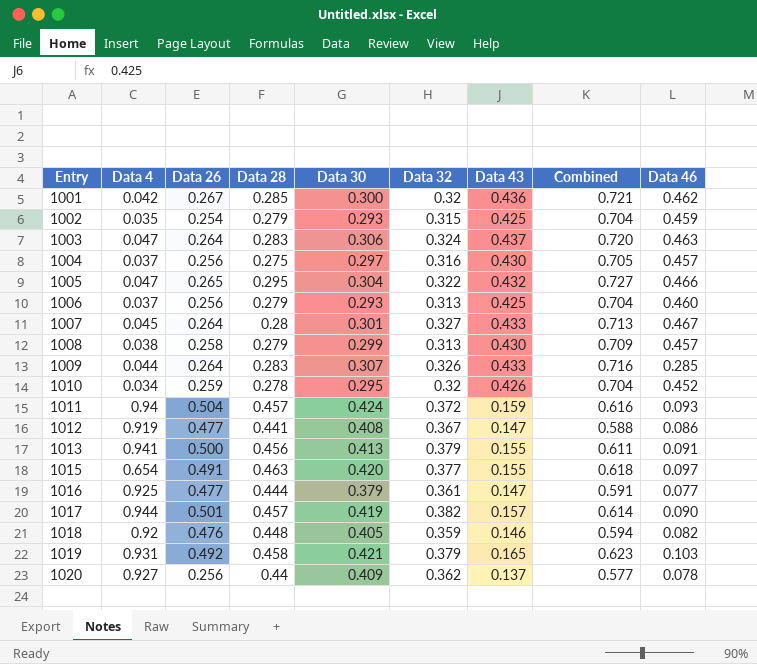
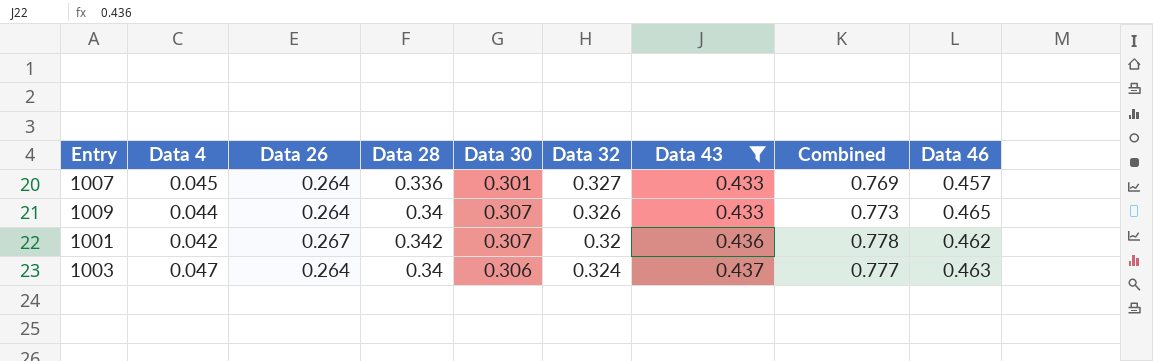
filter: none -> Data 43 >= 0.433
row order: Entry ascending -> Data 43 ascending
1007 | Data 28: 0.28 -> 0.336
1007 | Combined: 0.713 -> 0.769
1007 | Data 46: 0.467 -> 0.457
1009 | Data 28: 0.283 -> 0.34
1009 | Combined: 0.716 -> 0.773
1009 | Data 46: 0.285 -> 0.465
1001 | Data 28: 0.285 -> 0.342
1001 | Data 30: 0.300 -> 0.307
1001 | Combined: 0.721 -> 0.778
1003 | Data 28: 0.283 -> 0.34
1003 | Combined: 0.720 -> 0.777

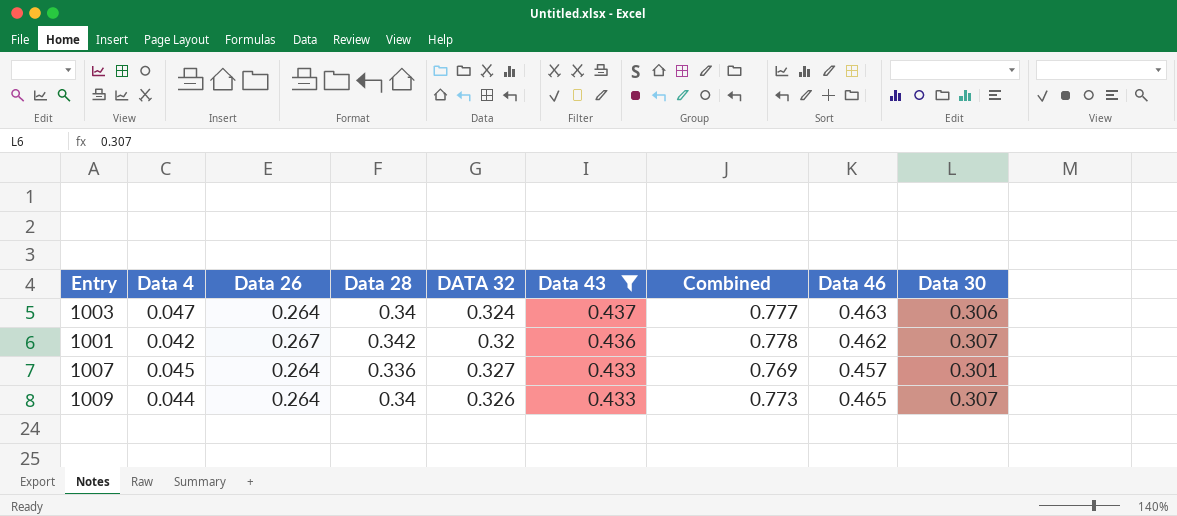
row order: Data 43 ascending -> Data 43 descending
column name: Data 32 -> DATA 32
column Data 30 | position: 5 -> 9

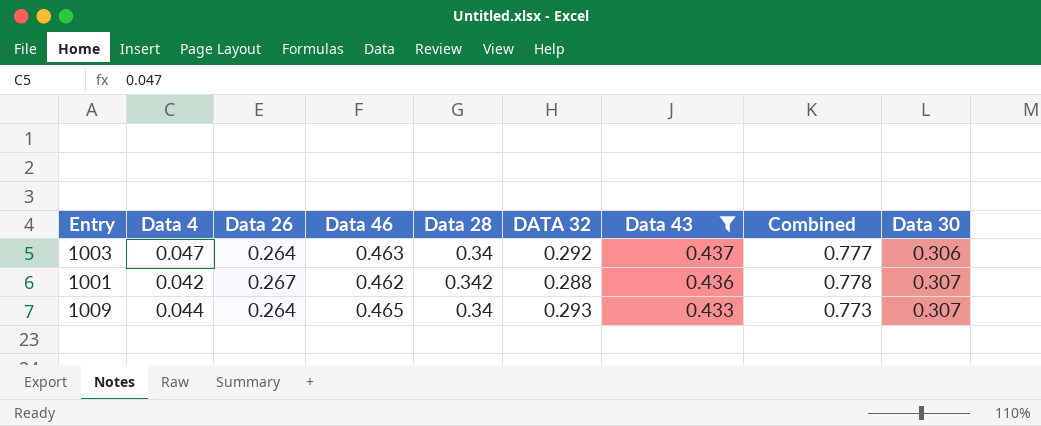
column Data 46 | position: 8 -> 4
row 1007: 0.045 | 0.264 | 0.336 | 0.327 | 0.433 | 0.769 | 0.457 | 0.301 -> none
1003 | DATA 32: 0.324 -> 0.292
1001 | DATA 32: 0.32 -> 0.288
1009 | DATA 32: 0.326 -> 0.293

